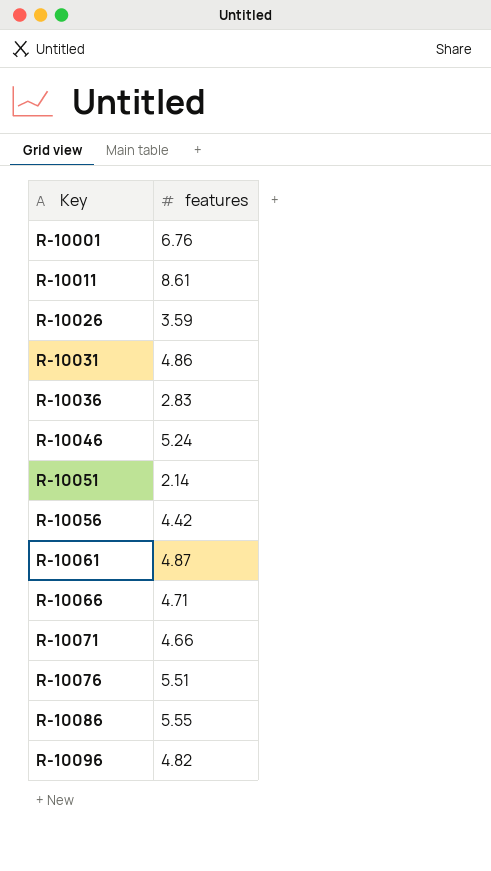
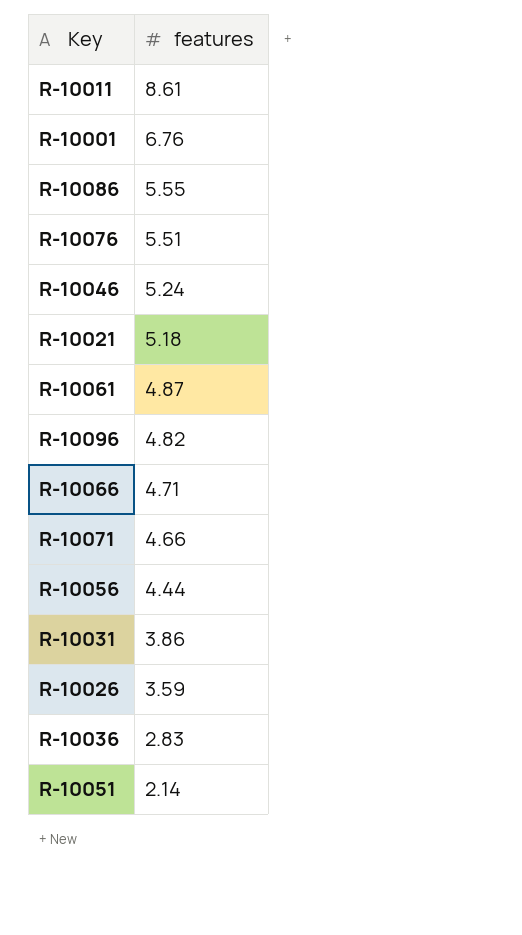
row order: Key ascending -> features descending
row R-10021: none -> 5.18
R-10056 | features: 4.42 -> 4.44
R-10031 | features: 4.86 -> 3.86

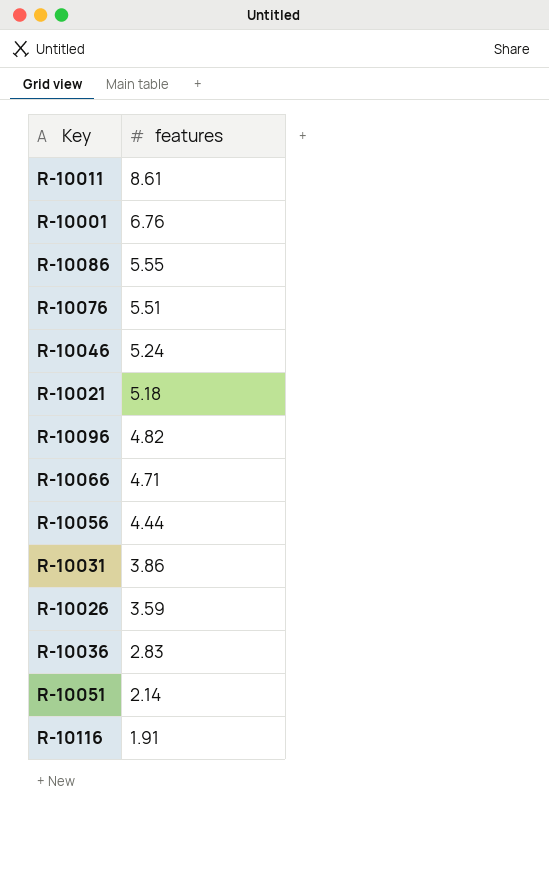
row R-10061: 4.87 -> none
row R-10071: 4.66 -> none
row R-10116: none -> 1.91

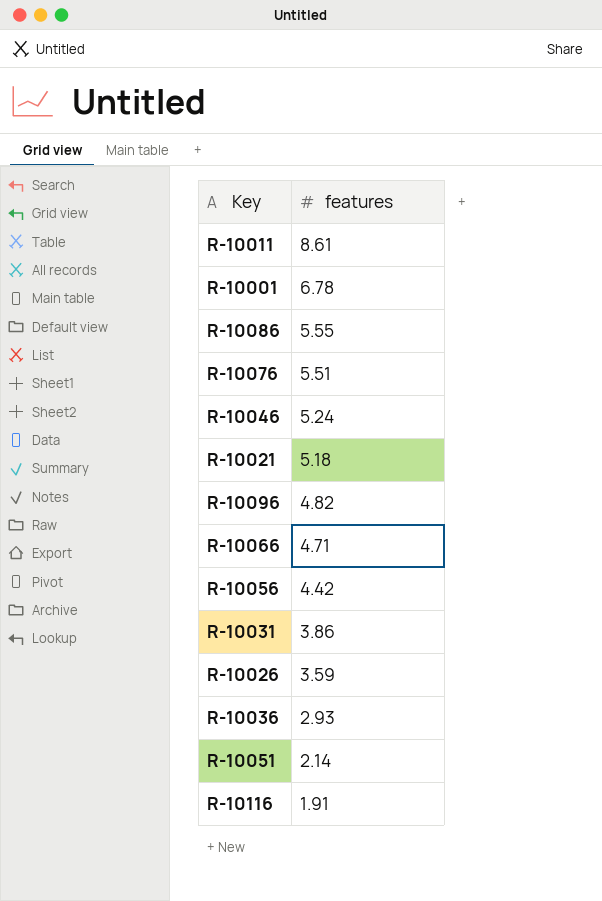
R-10001 | features: 6.76 -> 6.78
R-10056 | features: 4.44 -> 4.42
R-10036 | features: 2.83 -> 2.93

